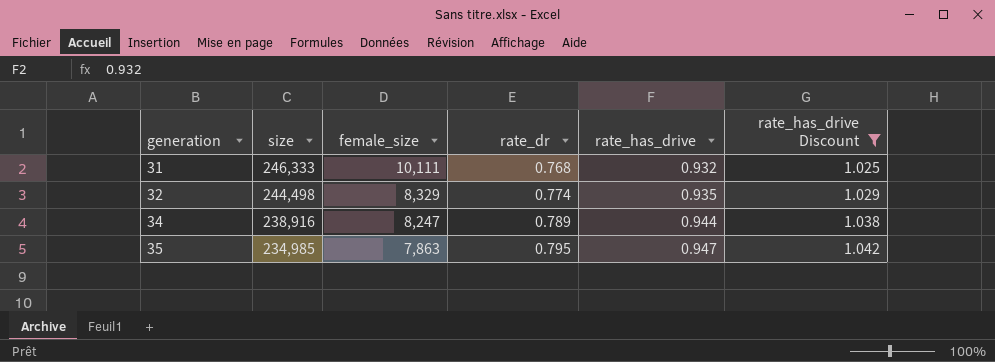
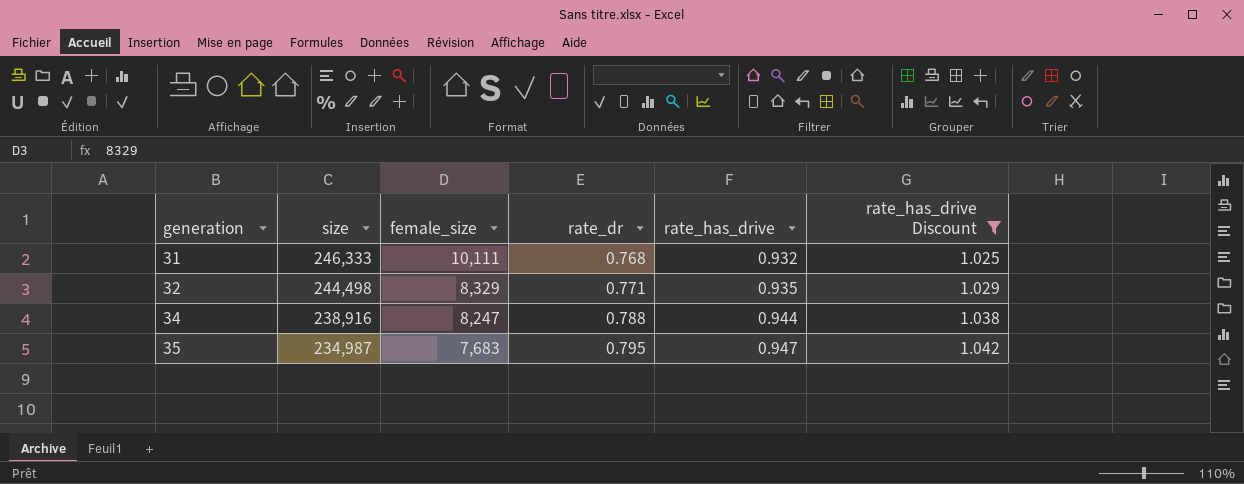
32 | rate_dr: 0.774 -> 0.771
34 | rate_dr: 0.789 -> 0.788
35 | size: 234,985 -> 234,987
35 | female_size: 7,863 -> 7,683

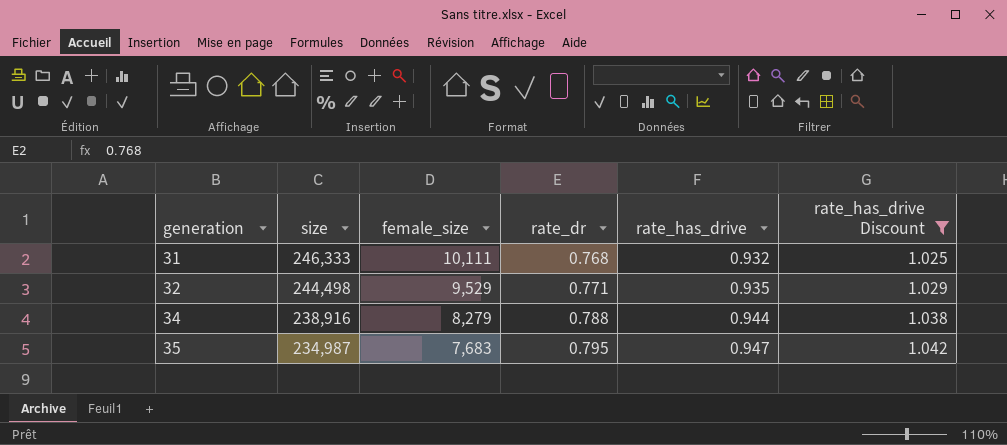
32 | female_size: 8,329 -> 9,529
34 | female_size: 8,247 -> 8,279

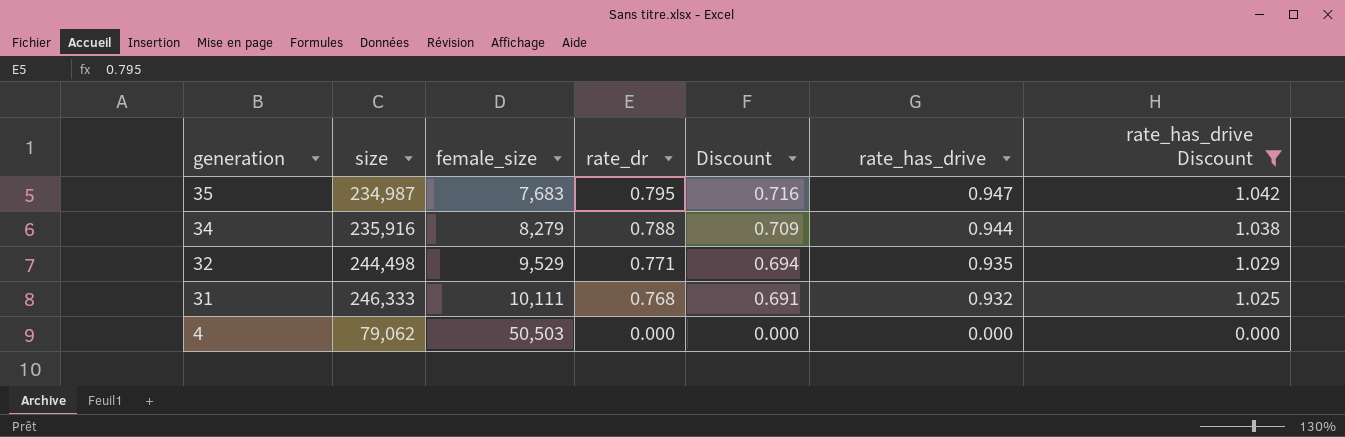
row order: generation ascending -> generation descending
column Discount | formula: none -> [rate_dr] * 0.9
34 | size: 238,916 -> 235,916
row 4: none -> 79,062 | 50,503 | 0.000 | 0.000 | 0.000 | 0.000

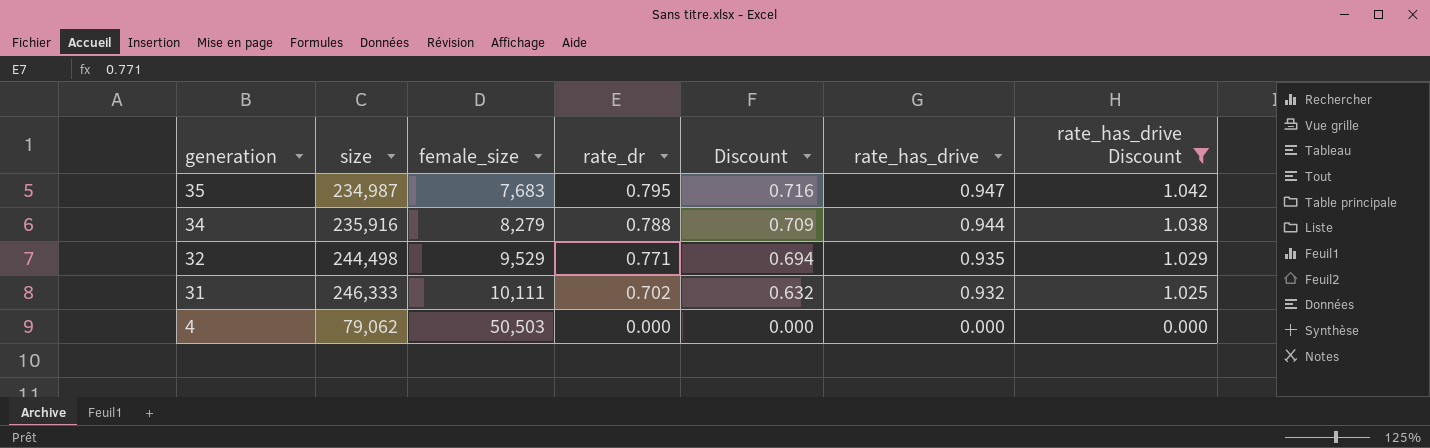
31 | rate_dr: 0.768 -> 0.702
31 | Discount: 0.691 -> 0.632

